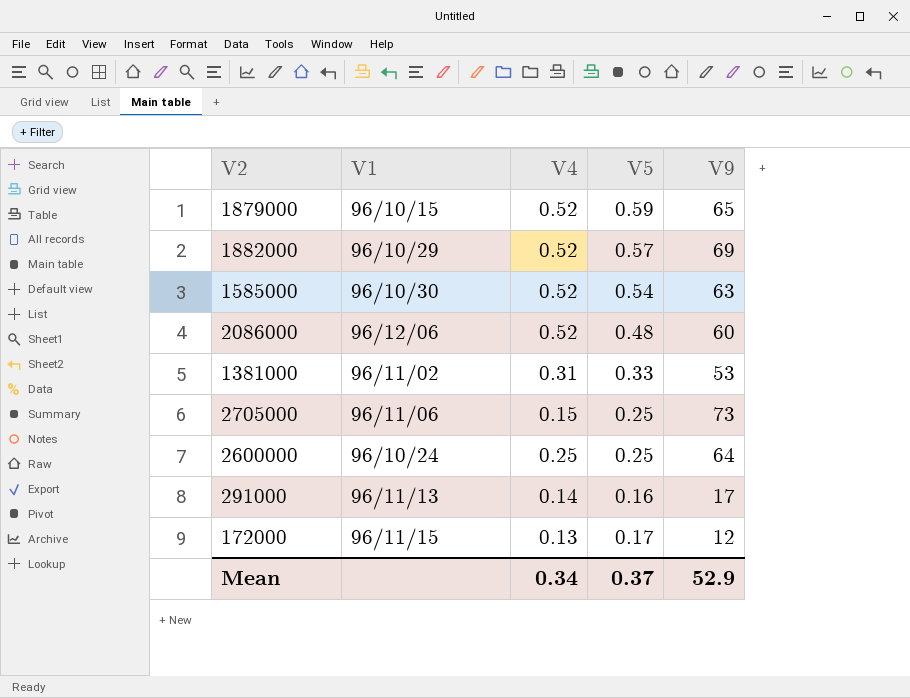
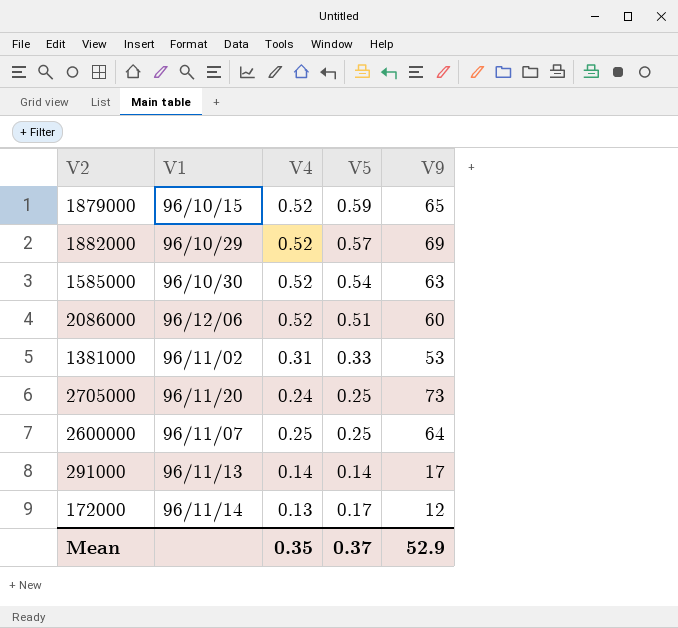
2086000 | V5: 0.48 -> 0.51
2705000 | V1: 96/11/06 -> 96/11/20
2705000 | V4: 0.15 -> 0.24
2600000 | V1: 96/10/24 -> 96/11/07
291000 | V5: 0.16 -> 0.14
172000 | V1: 96/11/15 -> 96/11/14
Mean | V4: 0.34 -> 0.35

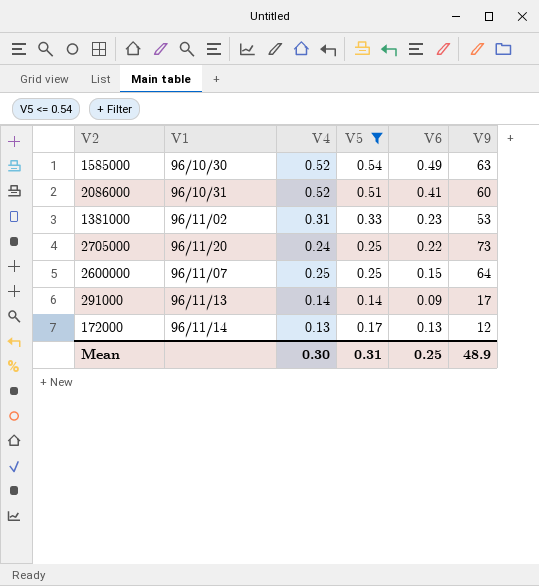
filter: none -> V5 <= 0.54
column V6 | position: none -> 5
2086000 | V1: 96/12/06 -> 96/10/31
Mean | V4: 0.35 -> 0.30
Mean | V5: 0.37 -> 0.31
Mean | V9: 52.9 -> 48.9

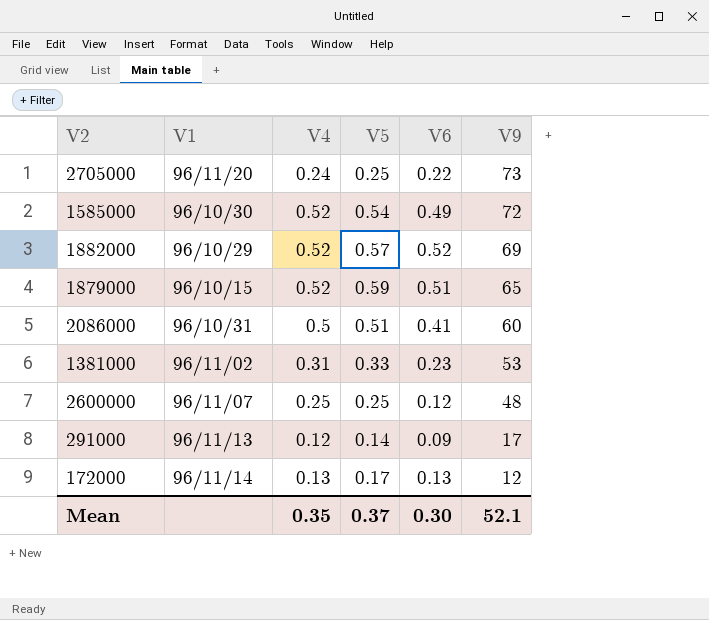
filter: V5 <= 0.54 -> none
row order: none -> V9 descending
1585000 | V9: 63 -> 72
2086000 | V4: 0.52 -> 0.5
2600000 | V6: 0.15 -> 0.12
2600000 | V9: 64 -> 48
291000 | V4: 0.14 -> 0.12
Mean | V4: 0.30 -> 0.35
Mean | V5: 0.31 -> 0.37
Mean | V6: 0.25 -> 0.30
Mean | V9: 48.9 -> 52.1

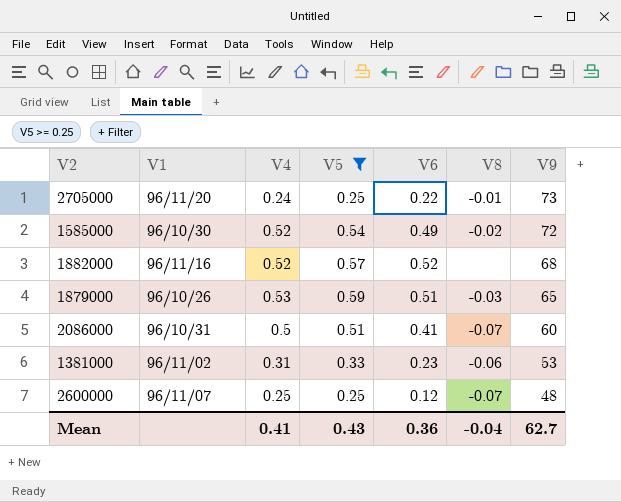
filter: none -> V5 >= 0.25
column V8 | position: none -> 6
1882000 | V1: 96/10/29 -> 96/11/16
1882000 | V9: 69 -> 68
1879000 | V1: 96/10/15 -> 96/10/26
1879000 | V4: 0.52 -> 0.53
Mean | V4: 0.35 -> 0.41
Mean | V5: 0.37 -> 0.43
Mean | V6: 0.30 -> 0.36
Mean | V9: 52.1 -> 62.7

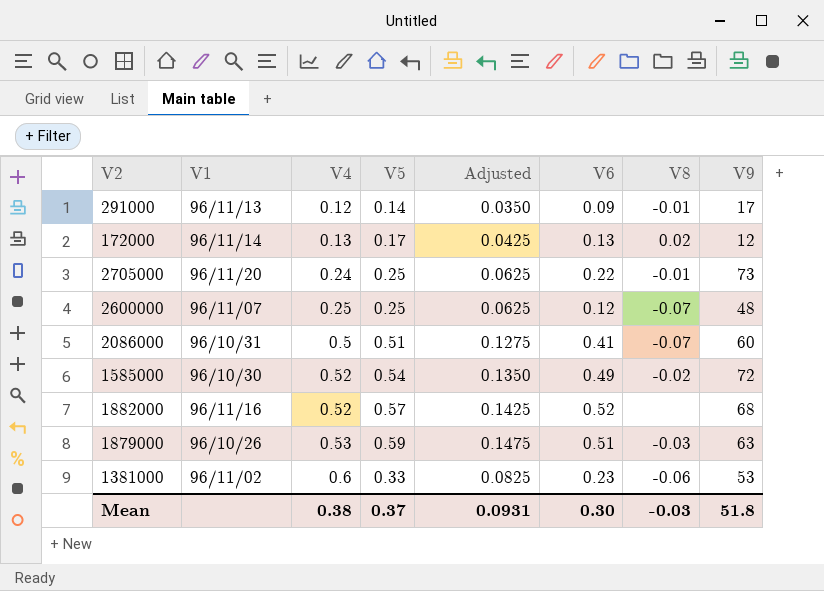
filter: V5 >= 0.25 -> none
row order: V9 descending -> V4 ascending
column Adjusted | formula: none -> [V5] * 0.25
1879000 | V9: 65 -> 63
1381000 | V4: 0.31 -> 0.6
Mean | V4: 0.41 -> 0.38
Mean | V5: 0.43 -> 0.37
Mean | V6: 0.36 -> 0.30
Mean | V8: -0.04 -> -0.03
Mean | V9: 62.7 -> 51.8

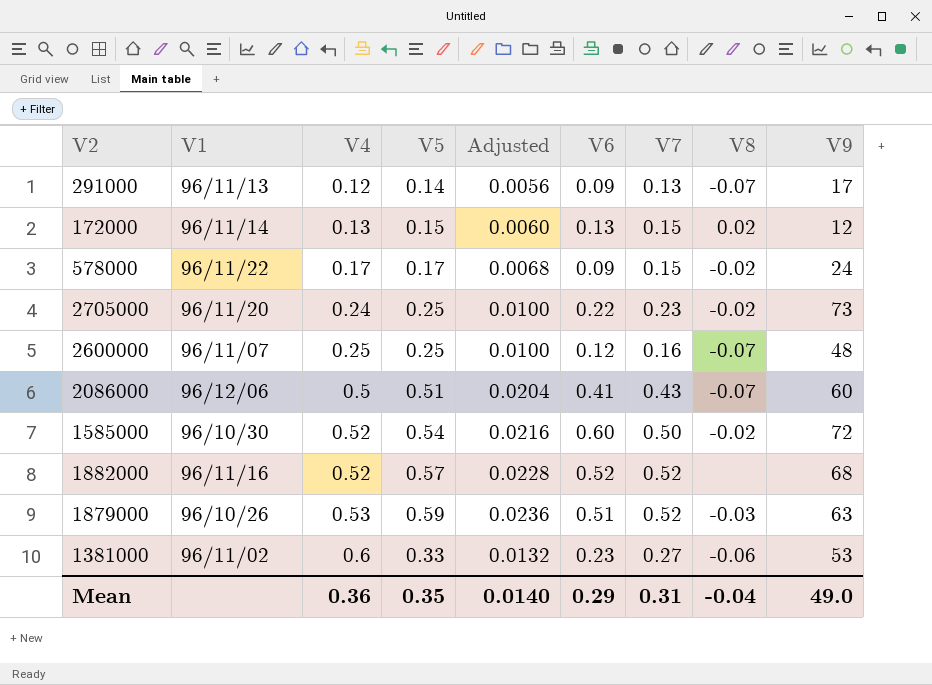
column Adjusted | formula: [V5] * 0.25 -> [V5] * 0.04
column V7 | position: none -> 7
291000 | V8: -0.01 -> -0.07
172000 | V5: 0.17 -> 0.15
row 578000: none -> 96/11/22 | 0.17 | 0.17 | 0.0068 | 0.09 | 0.15 | -0.02 | 24
2705000 | V8: -0.01 -> -0.02
2086000 | V1: 96/10/31 -> 96/12/06
1585000 | V6: 0.49 -> 0.60
Mean | V4: 0.38 -> 0.36
Mean | V5: 0.37 -> 0.35
Mean | Adjusted: 0.0931 -> 0.0140
Mean | V6: 0.30 -> 0.29
Mean | V8: -0.03 -> -0.04
Mean | V9: 51.8 -> 49.0

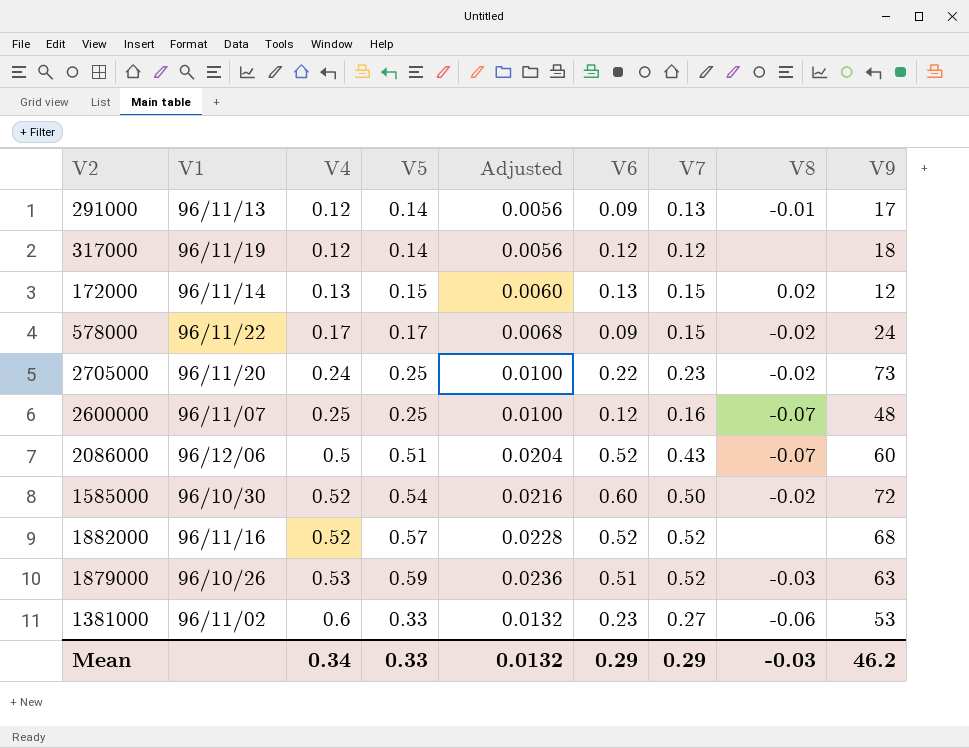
291000 | V8: -0.07 -> -0.01
row 317000: none -> 96/11/19 | 0.12 | 0.14 | 0.0056 | 0.12 | 0.12 | none | 18
2086000 | V6: 0.41 -> 0.52
Mean | V4: 0.36 -> 0.34
Mean | V5: 0.35 -> 0.33
Mean | Adjusted: 0.0140 -> 0.0132
Mean | V7: 0.31 -> 0.29
Mean | V8: -0.04 -> -0.03
Mean | V9: 49.0 -> 46.2

